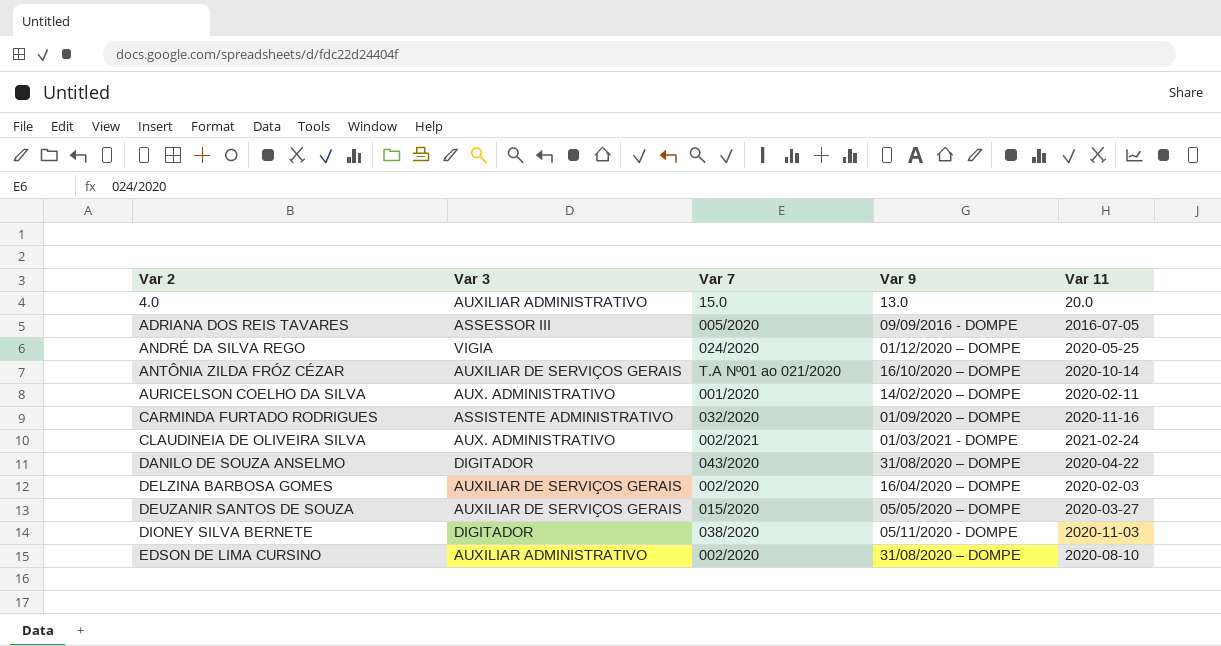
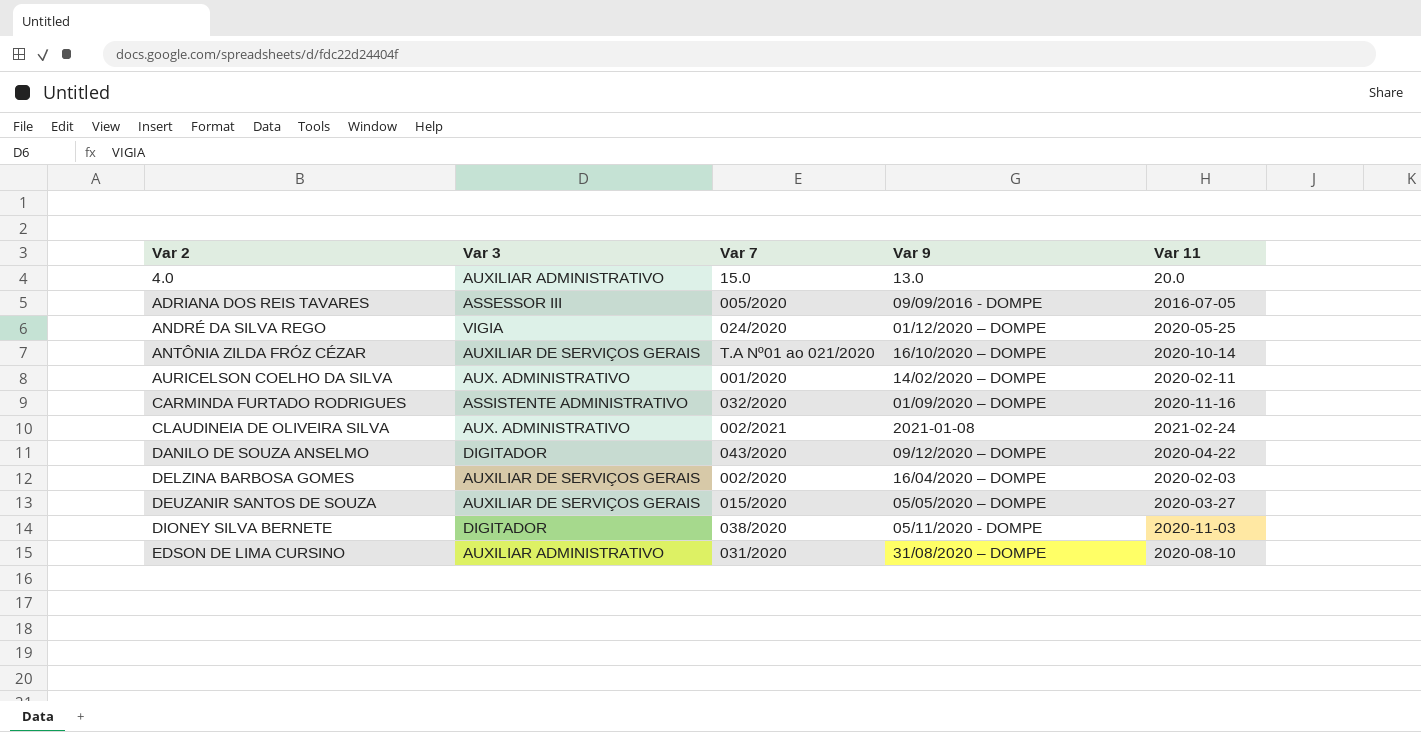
CLAUDINEIA DE OLIVEIRA SILVA | Var 9: 01/03/2021 - DOMPE -> 2021-01-08
DANILO DE SOUZA ANSELMO | Var 9: 31/08/2020 – DOMPE -> 09/12/2020 – DOMPE
EDSON DE LIMA CURSINO | Var 7: 002/2020 -> 031/2020

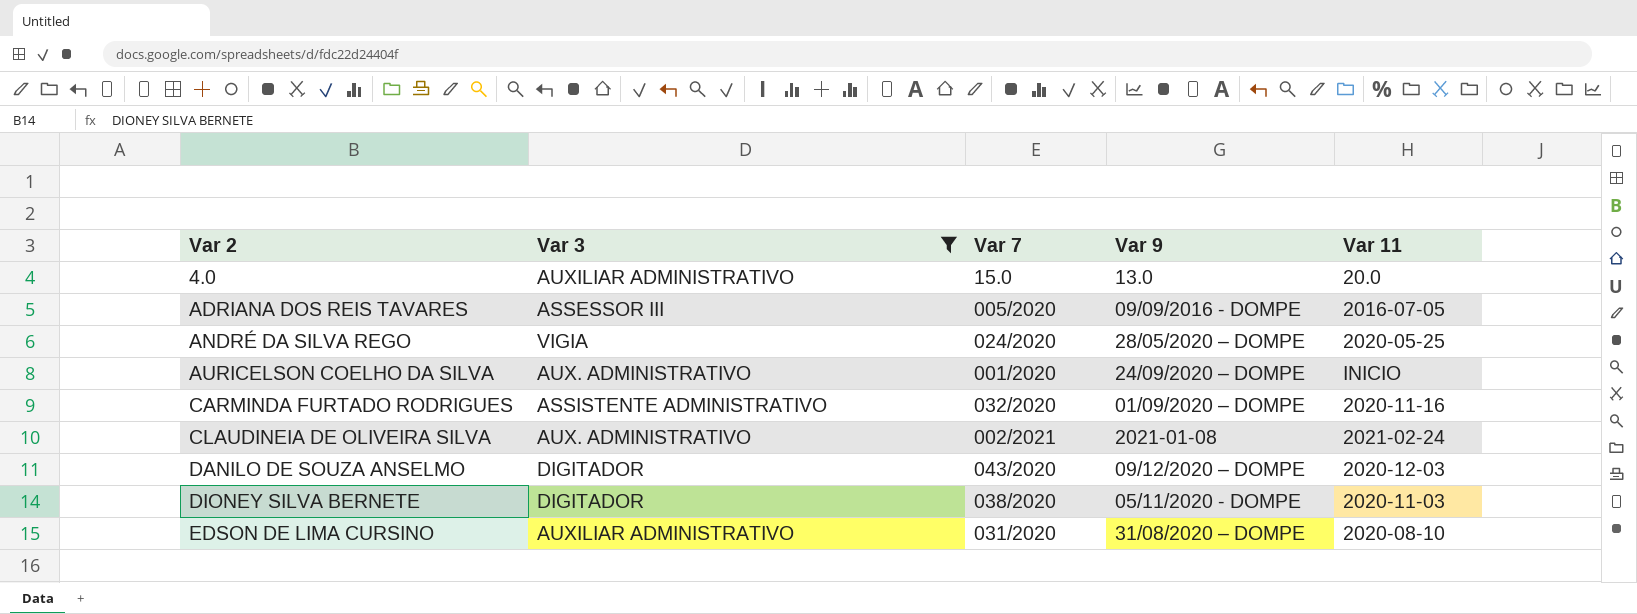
filter: none -> Var 3 != AUXILIAR DE SERVIÇOS GERAIS
ANDRÉ DA SILVA REGO | Var 9: 01/12/2020 – DOMPE -> 28/05/2020 – DOMPE
AURICELSON COELHO DA SILVA | Var 9: 14/02/2020 – DOMPE -> 24/09/2020 – DOMPE
AURICELSON COELHO DA SILVA | Var 11: 2020-02-11 -> INICIO
DANILO DE SOUZA ANSELMO | Var 11: 2020-04-22 -> 2020-12-03

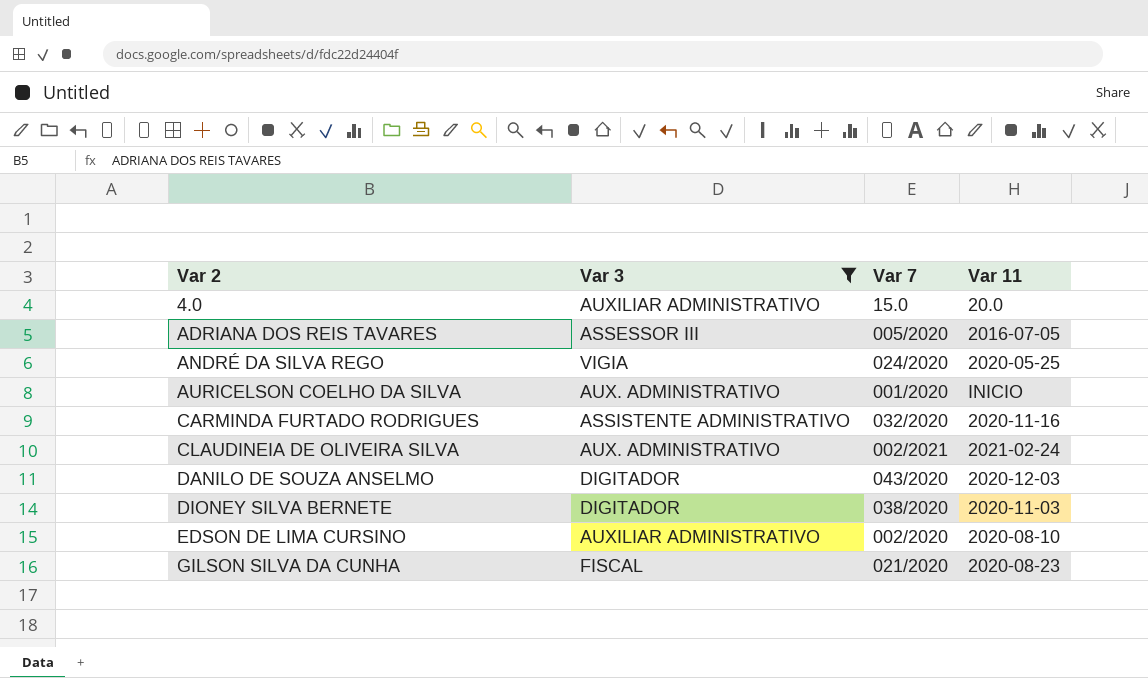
column Var 9 | position: 4 -> none
EDSON DE LIMA CURSINO | Var 7: 031/2020 -> 002/2020
row GILSON SILVA DA CUNHA: none -> FISCAL | 021/2020 | 2020-08-23

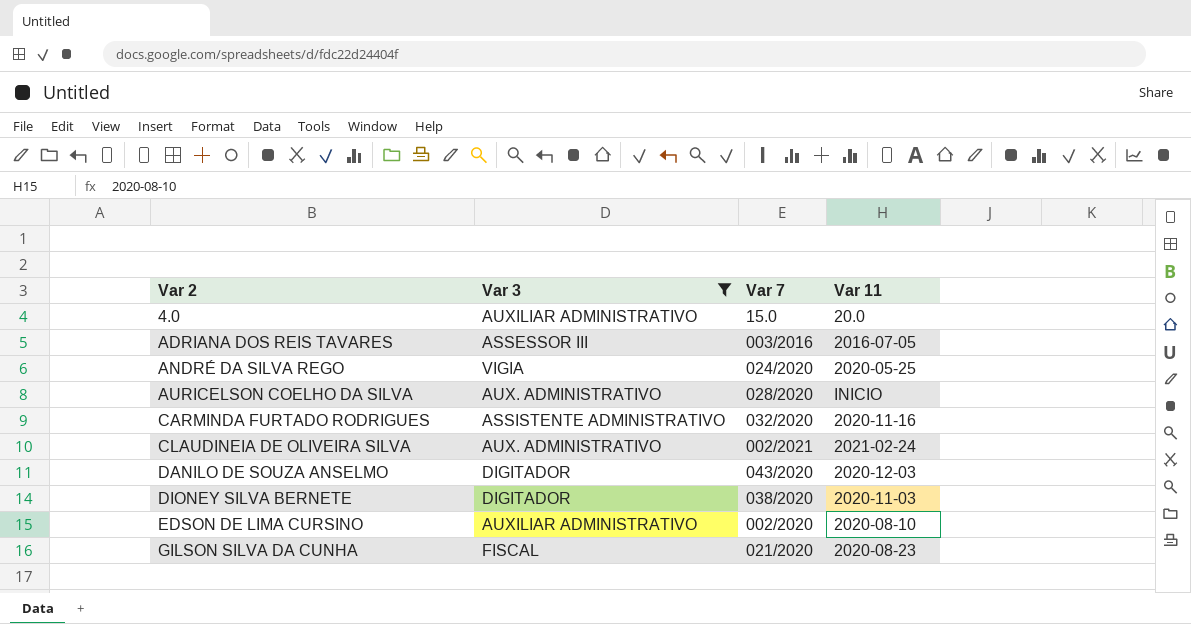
ADRIANA DOS REIS TAVARES | Var 7: 005/2020 -> 003/2016
AURICELSON COELHO DA SILVA | Var 7: 001/2020 -> 028/2020

